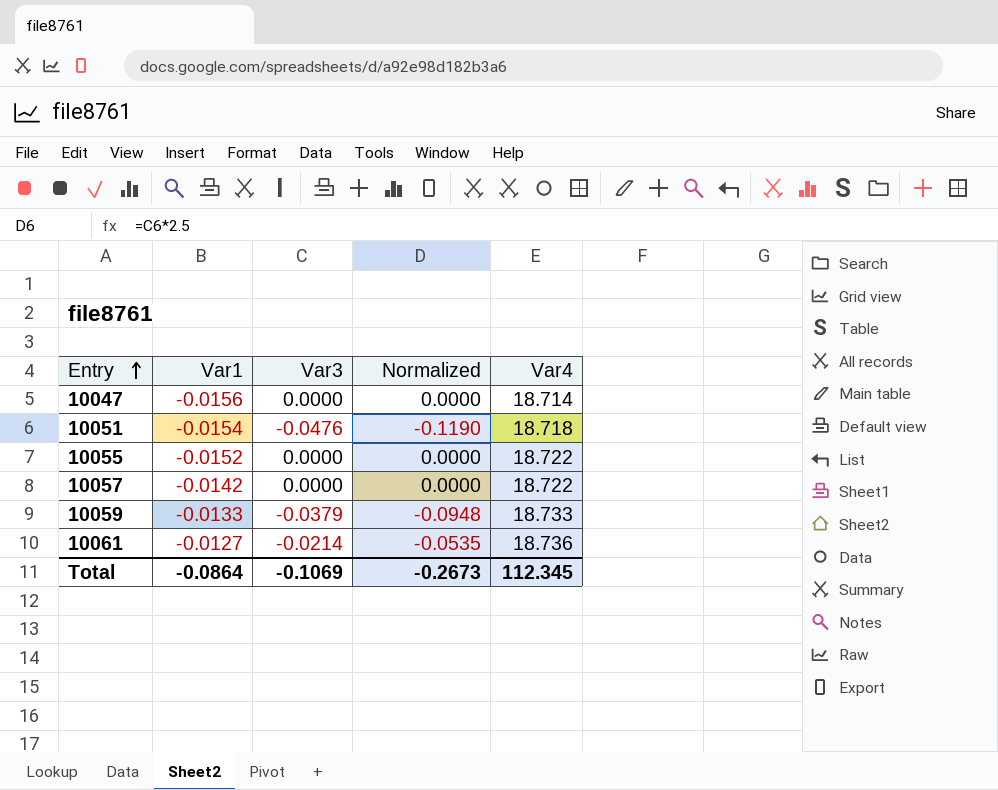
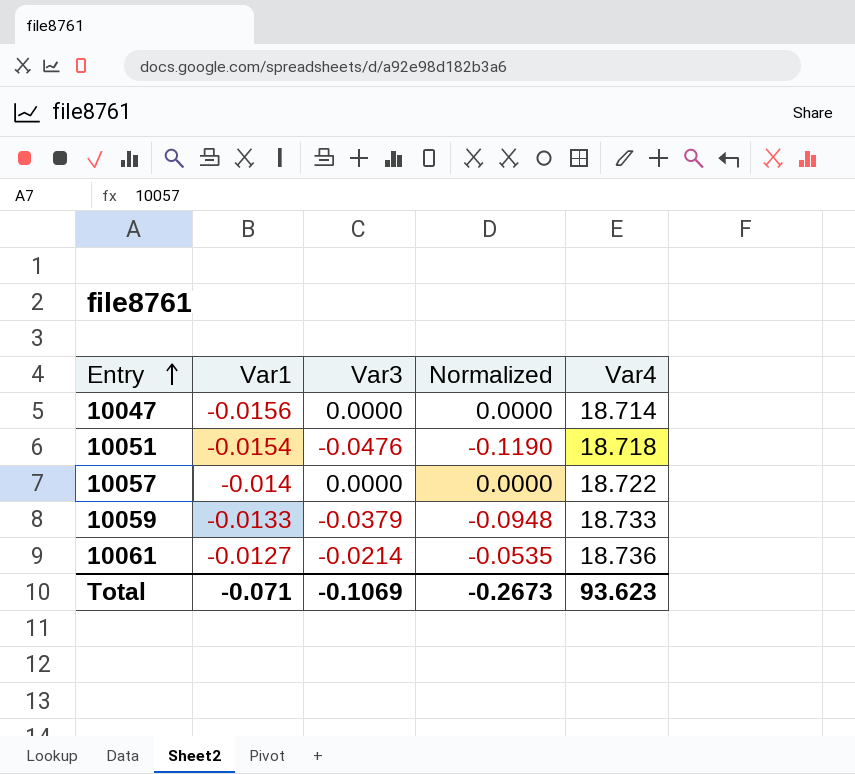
row 10055: -0.0152 | 0.0000 | 0.0000 | 18.722 -> none
10057 | Var1: -0.0142 -> -0.014
Total | Var1: -0.0864 -> -0.071
Total | Var4: 112.345 -> 93.623

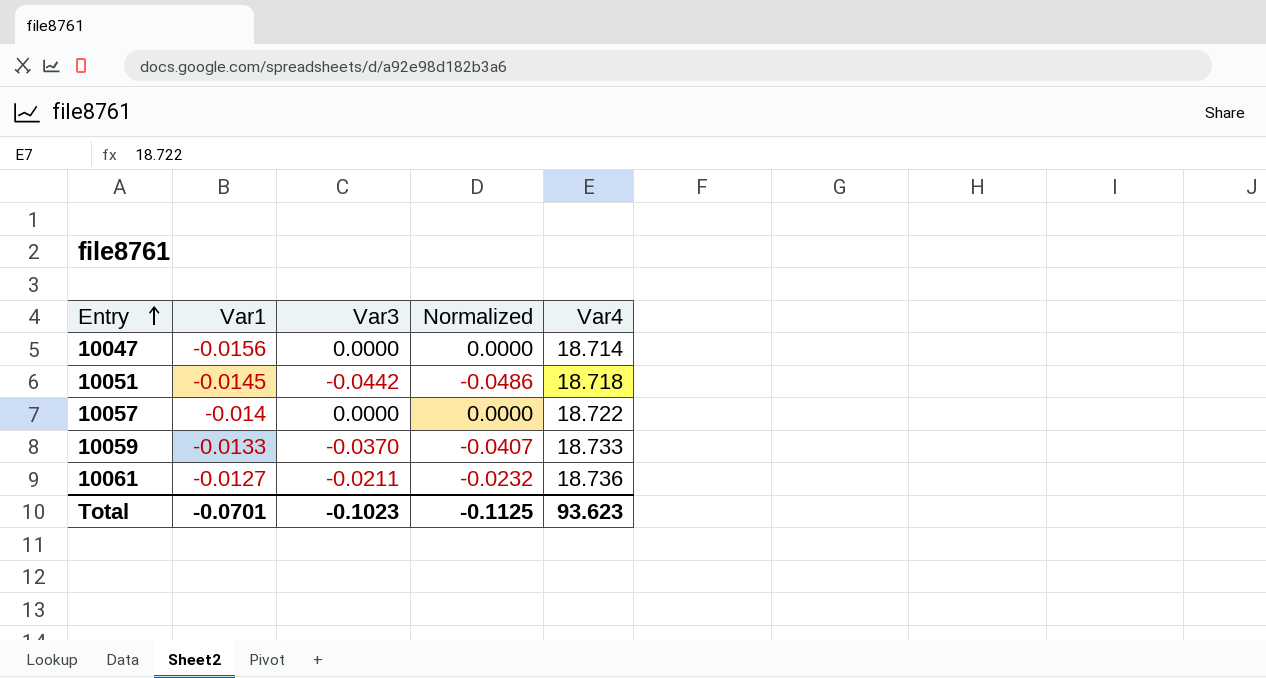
column Normalized | formula: [Var3] * 2.5 -> [Var3] * 1.1
10051 | Var1: -0.0154 -> -0.0145
10051 | Var3: -0.0476 -> -0.0442
10059 | Var3: -0.0379 -> -0.0370
10061 | Var3: -0.0214 -> -0.0211
Total | Var1: -0.071 -> -0.0701
Total | Var3: -0.1069 -> -0.1023
Total | Normalized: -0.2673 -> -0.1125

